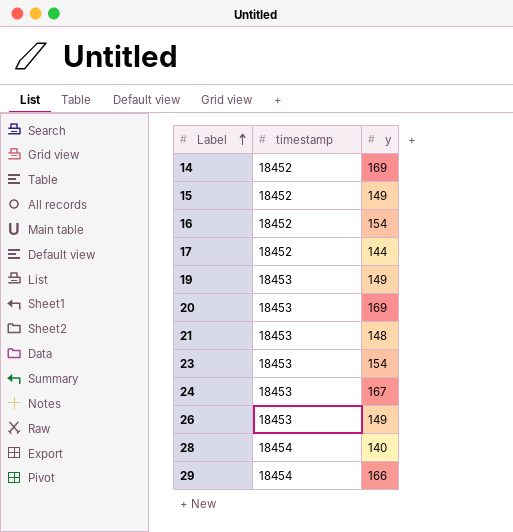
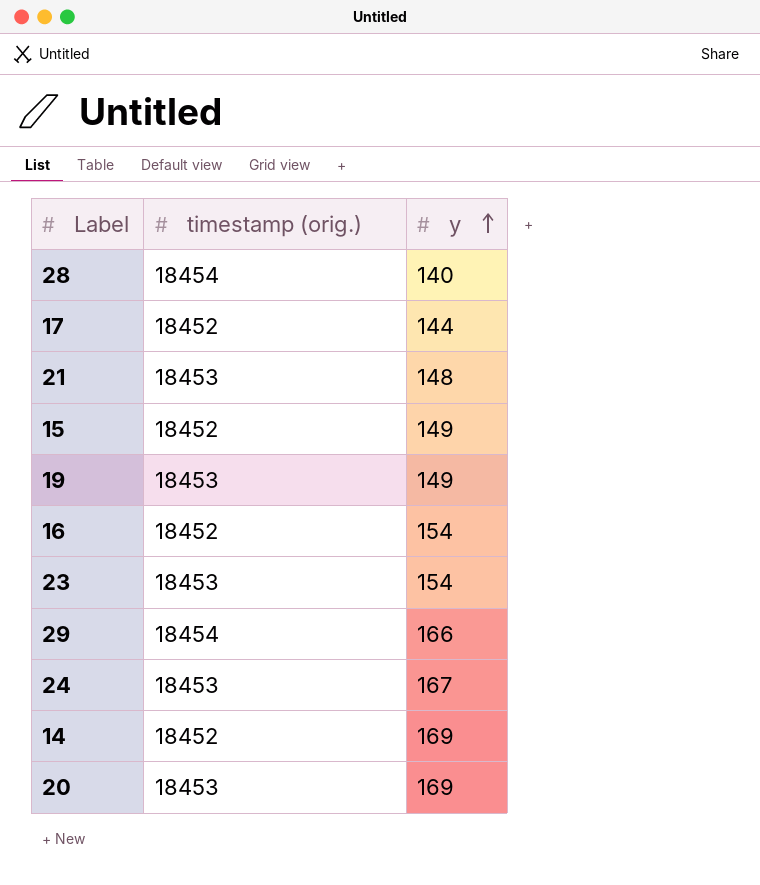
row order: Label ascending -> y ascending
column name: timestamp -> timestamp (orig.)
row 26: 18453 | 149 -> none

